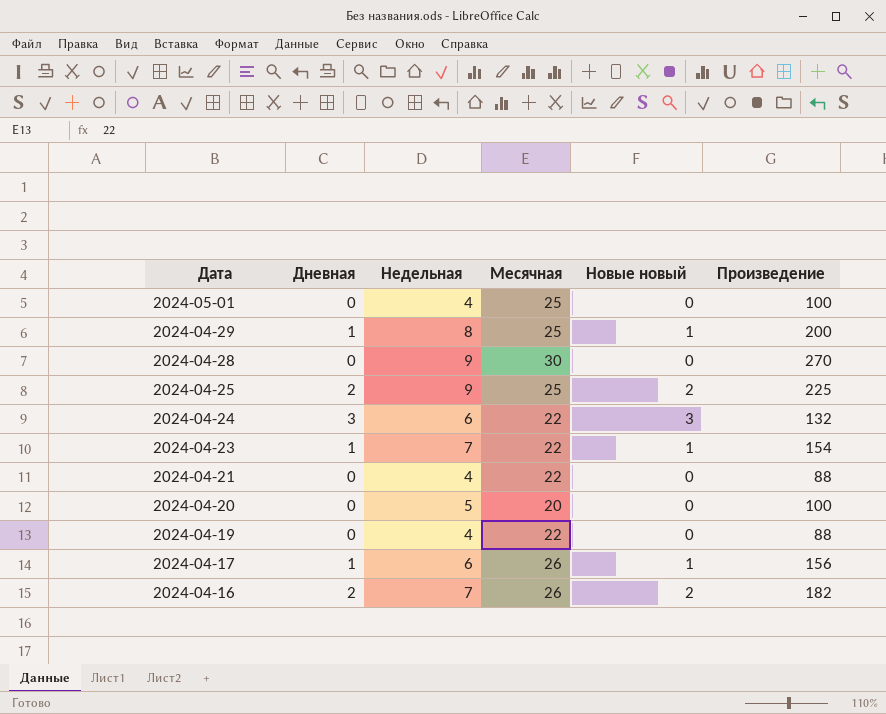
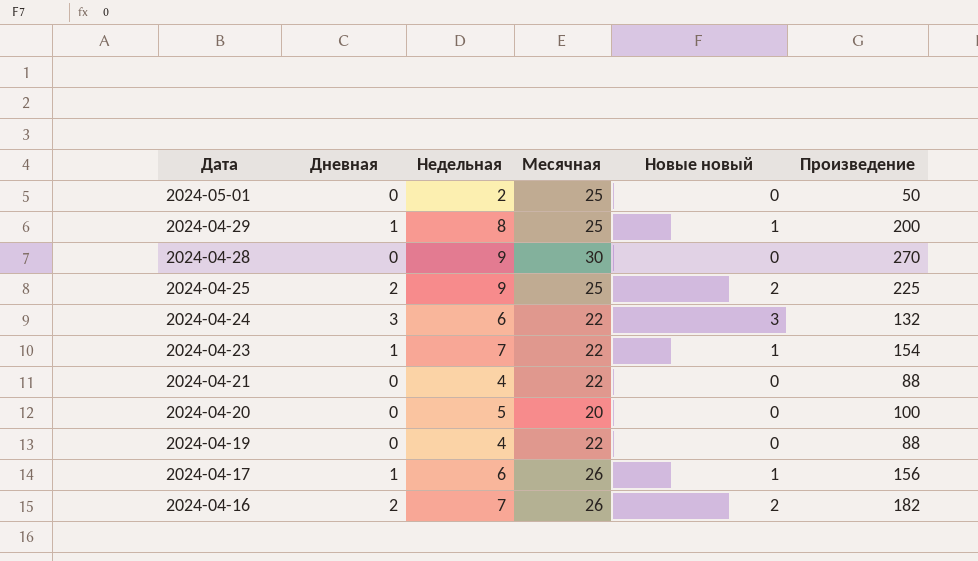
2024-05-01 | Недельная: 4 -> 2
2024-05-01 | Произведение: 100 -> 50

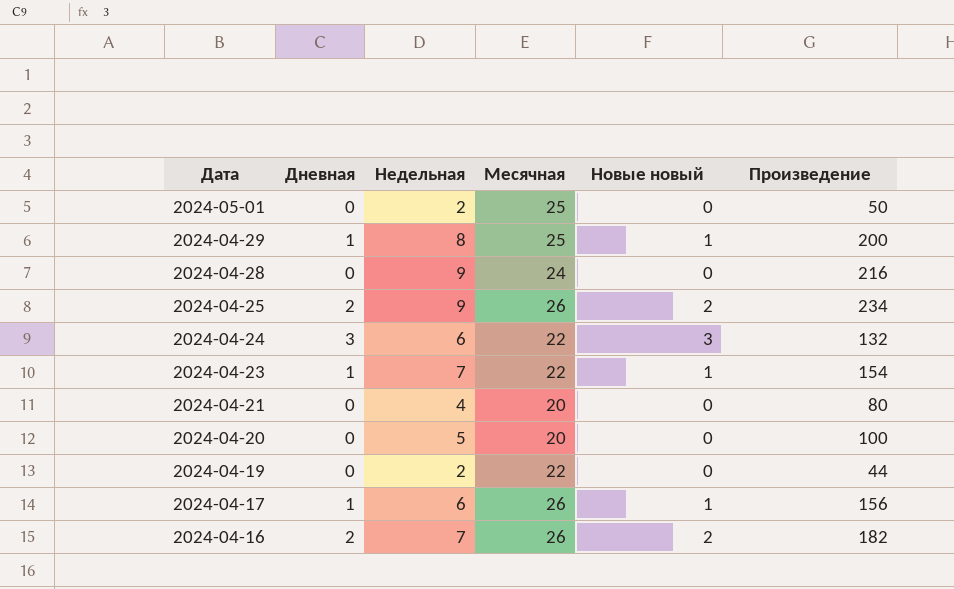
2024-04-28 | Месячная: 30 -> 24
2024-04-28 | Произведение: 270 -> 216
2024-04-25 | Месячная: 25 -> 26
2024-04-25 | Произведение: 225 -> 234
2024-04-21 | Месячная: 22 -> 20
2024-04-21 | Произведение: 88 -> 80
2024-04-19 | Недельная: 4 -> 2
2024-04-19 | Произведение: 88 -> 44

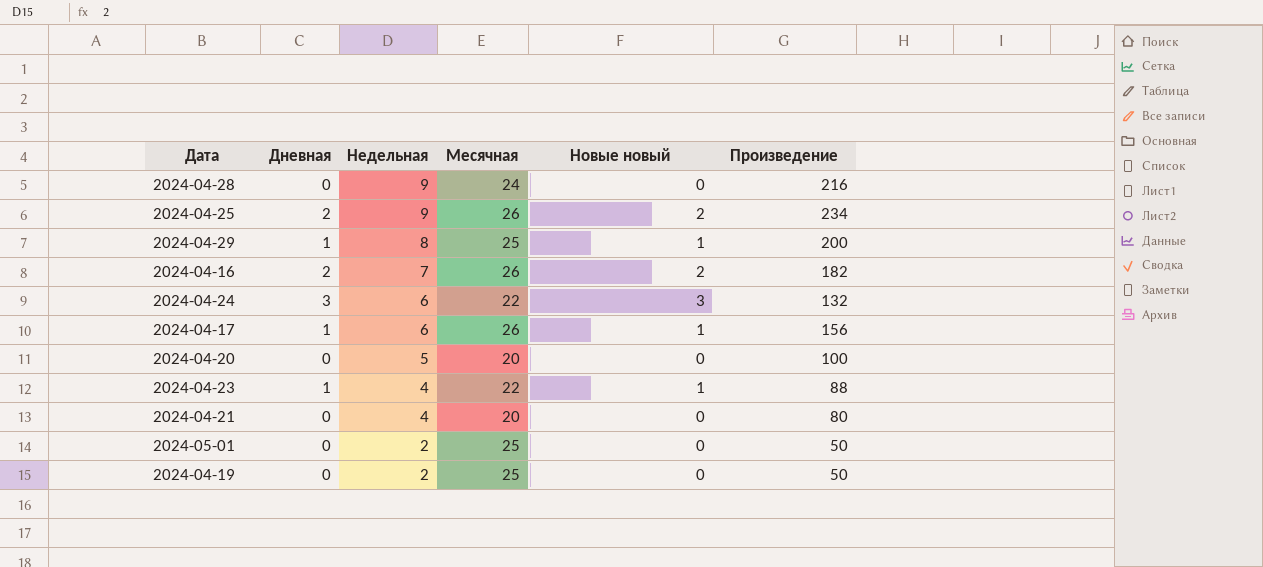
row order: Дата descending -> Недельная descending
2024-04-23 | Недельная: 7 -> 4
2024-04-23 | Произведение: 154 -> 88
2024-04-19 | Месячная: 22 -> 25
2024-04-19 | Произведение: 44 -> 50

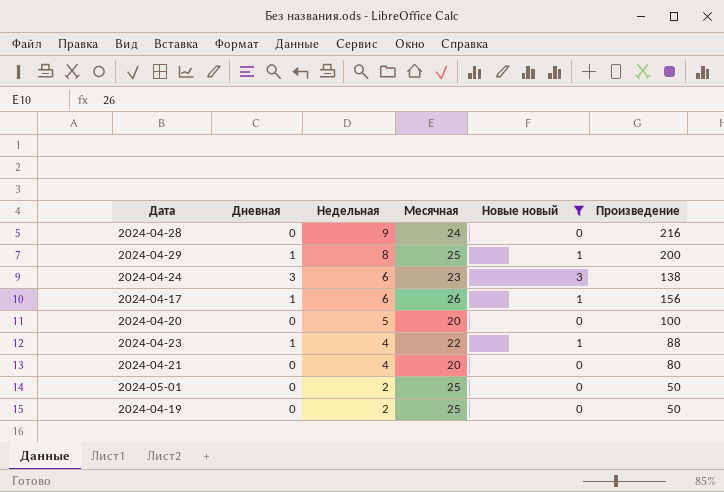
filter: none -> Новые новый != 2
2024-04-24 | Месячная: 22 -> 23
2024-04-24 | Произведение: 132 -> 138

